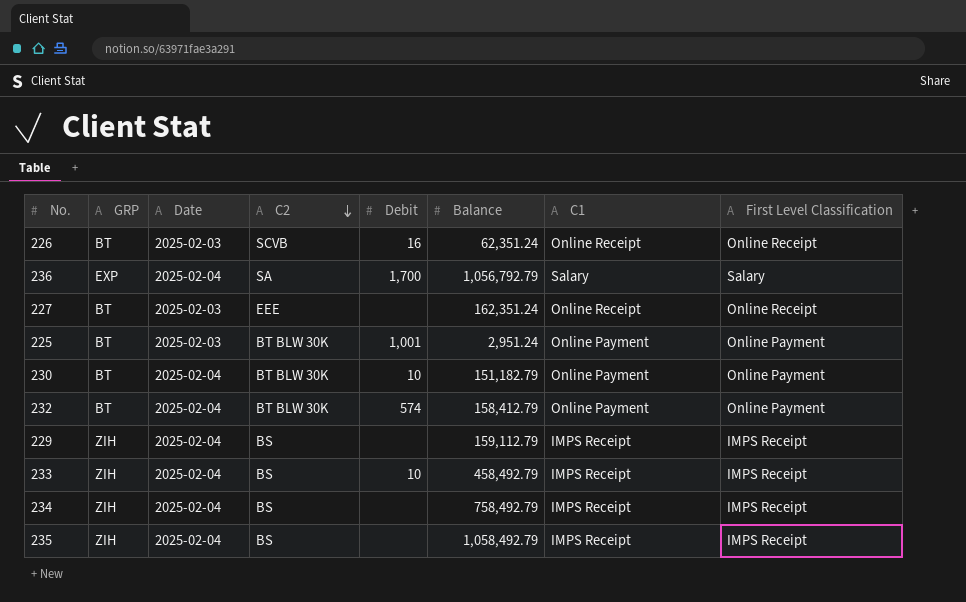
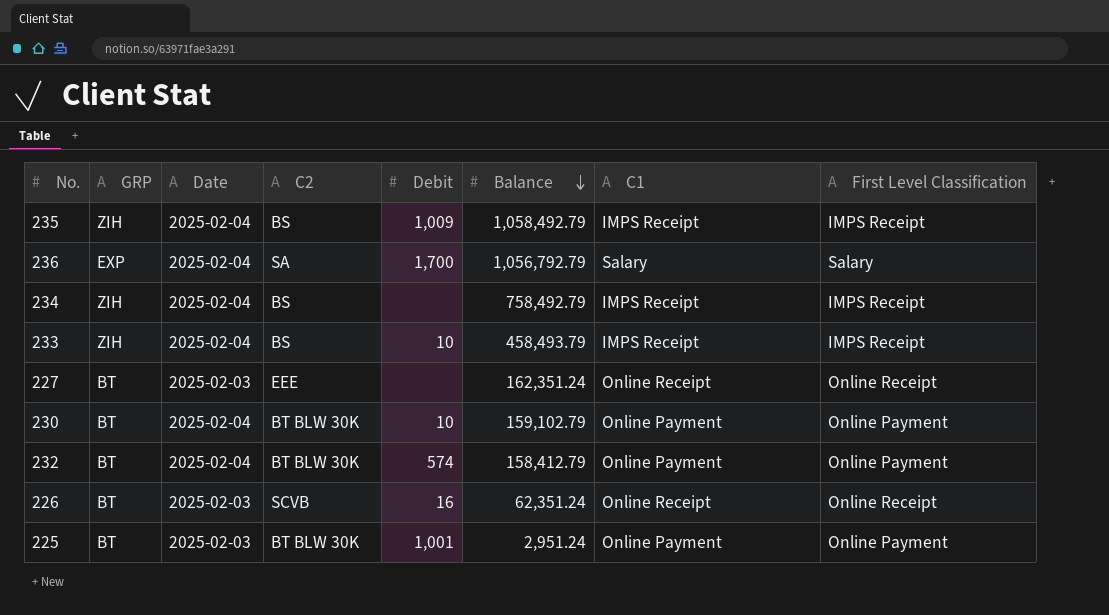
row order: C2 descending -> Balance descending
row 229: ZIH | 2025-02-04 | BS | none | 159,112.79 | IMPS Receipt | IMPS Receipt -> none
235 | Debit: none -> 1,009
233 | Balance: 458,492.79 -> 458,493.79
230 | Balance: 151,182.79 -> 159,102.79

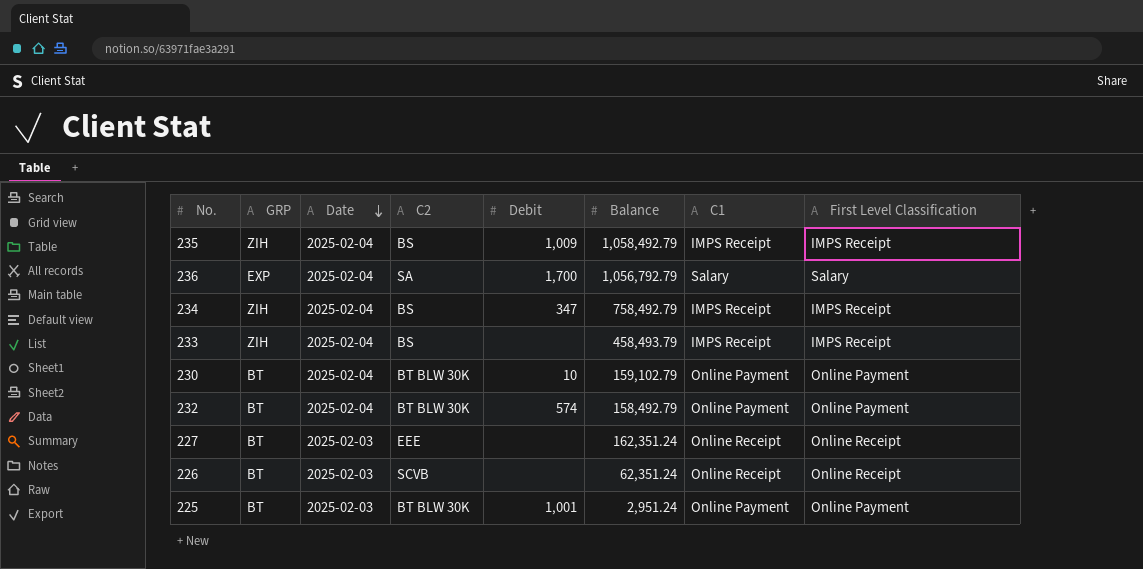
row order: Balance descending -> Date descending
234 | Debit: none -> 347
233 | Debit: 10 -> none
232 | Balance: 158,412.79 -> 158,492.79
226 | Debit: 16 -> none

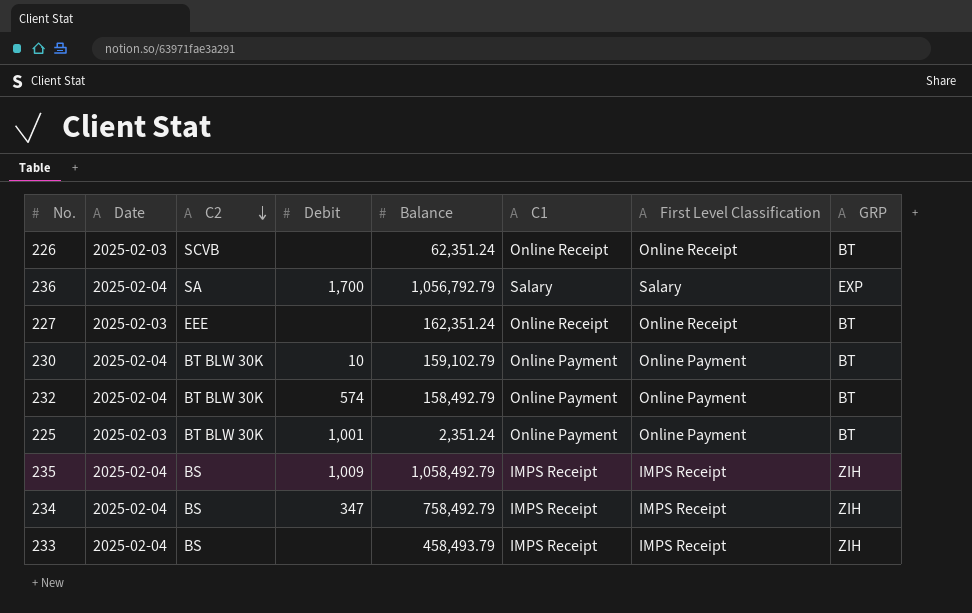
row order: Date descending -> C2 descending
column GRP | position: 2 -> 8
225 | Balance: 2,951.24 -> 2,351.24

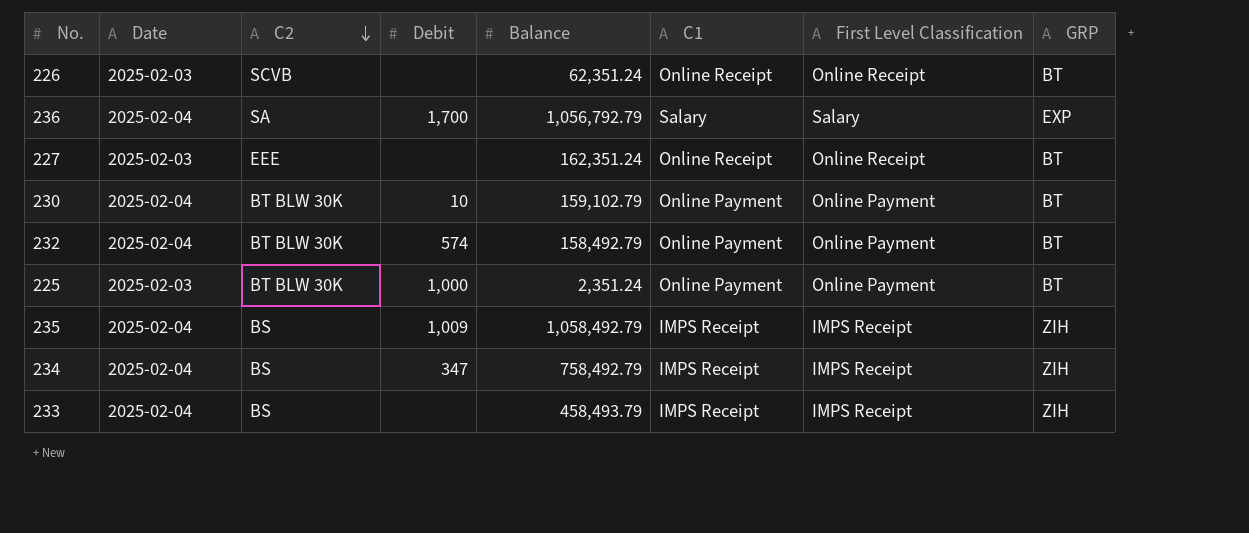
225 | Debit: 1,001 -> 1,000

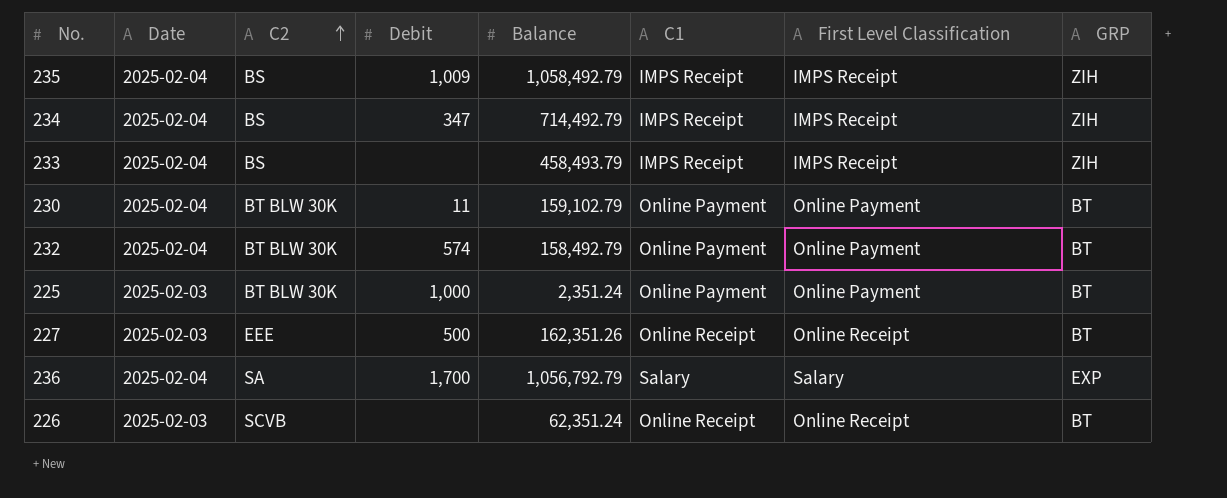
row order: C2 descending -> C2 ascending
234 | Balance: 758,492.79 -> 714,492.79
230 | Debit: 10 -> 11
227 | Debit: none -> 500
227 | Balance: 162,351.24 -> 162,351.26

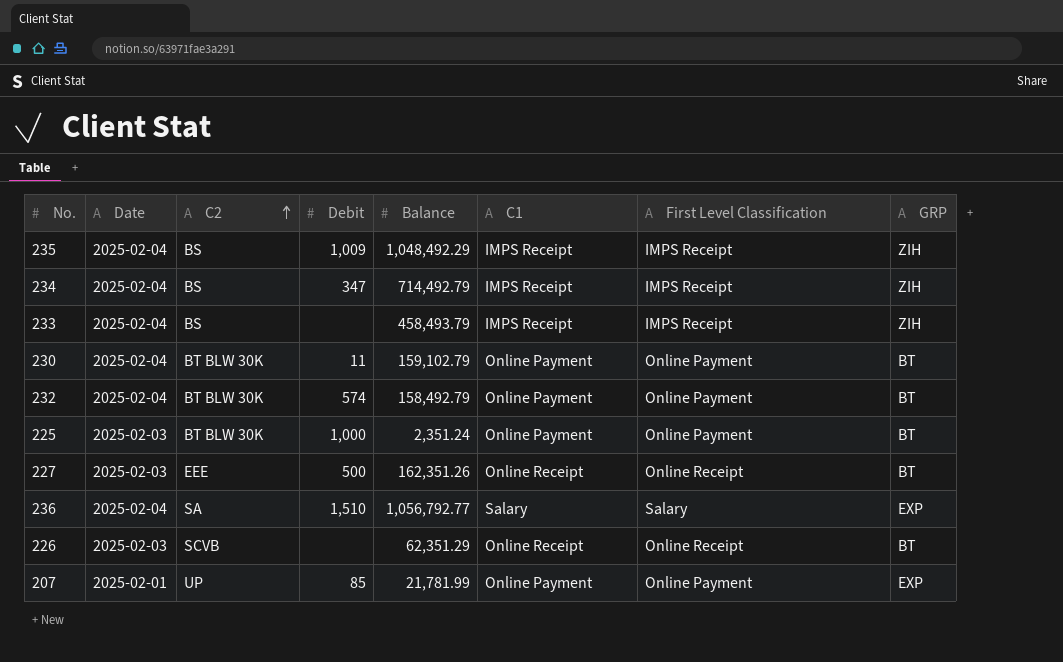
235 | Balance: 1,058,492.79 -> 1,048,492.29
236 | Debit: 1,700 -> 1,510
236 | Balance: 1,056,792.79 -> 1,056,792.77
226 | Balance: 62,351.24 -> 62,351.29
row 207: none -> 2025-02-01 | UP | 85 | 21,781.99 | Online Payment | Online Payment | EXP

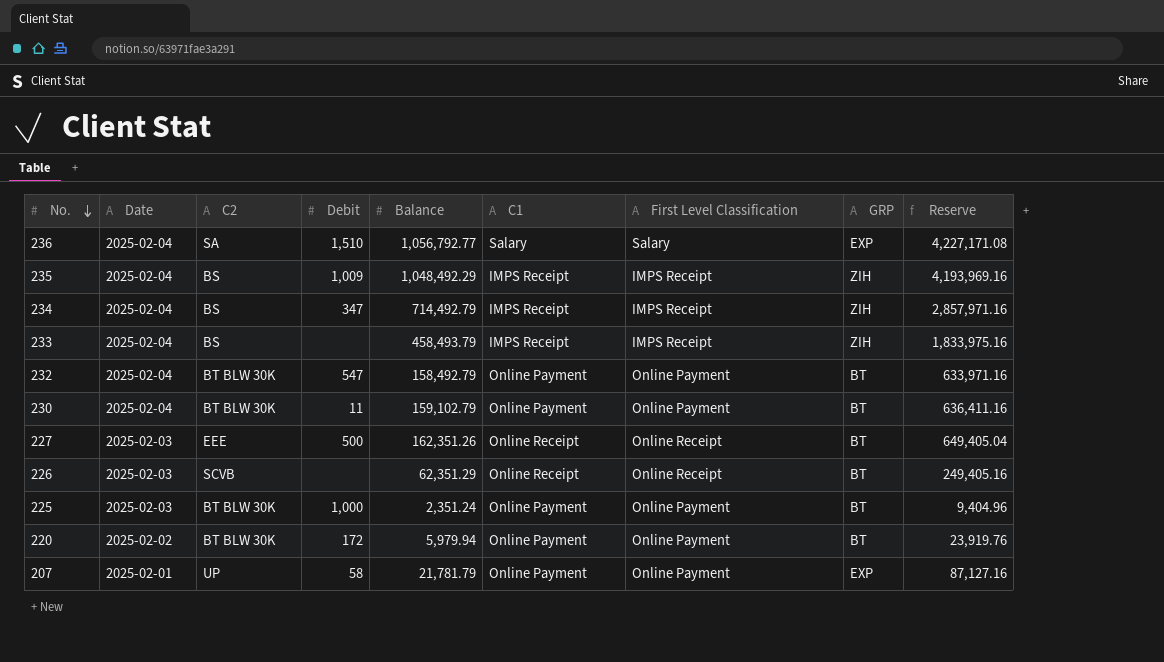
row order: C2 ascending -> No. descending
column Reserve | formula: none -> [Balance] * 4
232 | Debit: 574 -> 547
row 220: none -> 2025-02-02 | BT BLW 30K | 172 | 5,979.94 | Online Payment | Online Payment | BT | 23,919.76
207 | Debit: 85 -> 58
207 | Balance: 21,781.99 -> 21,781.79

